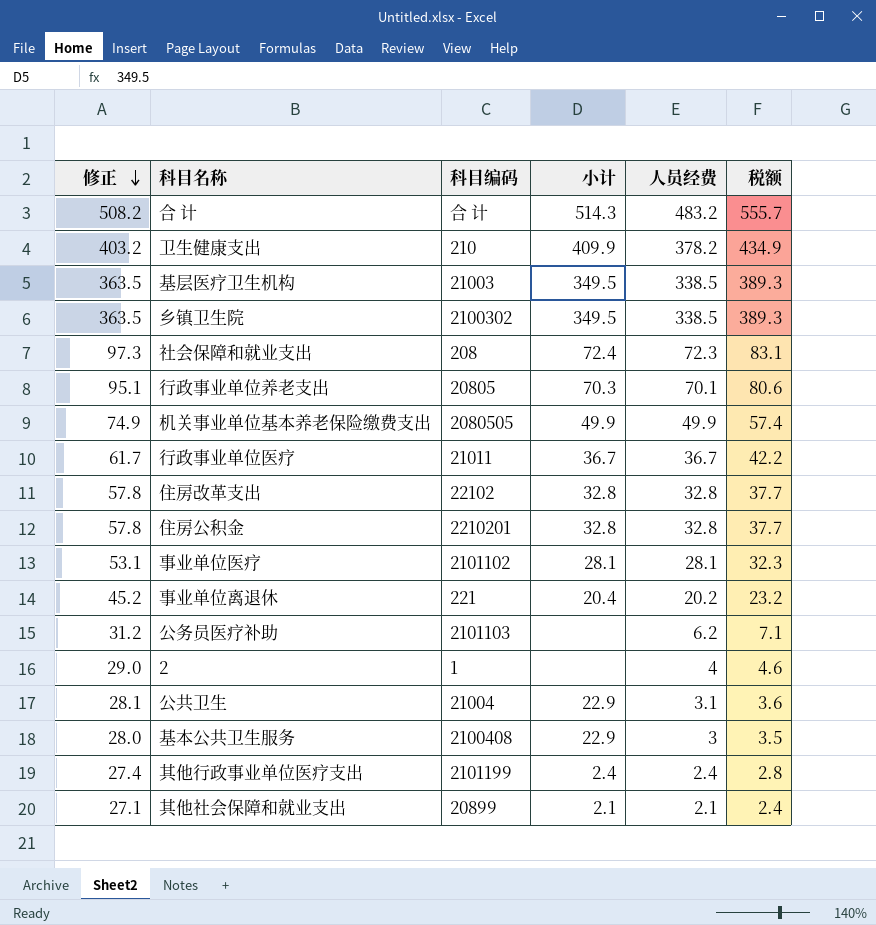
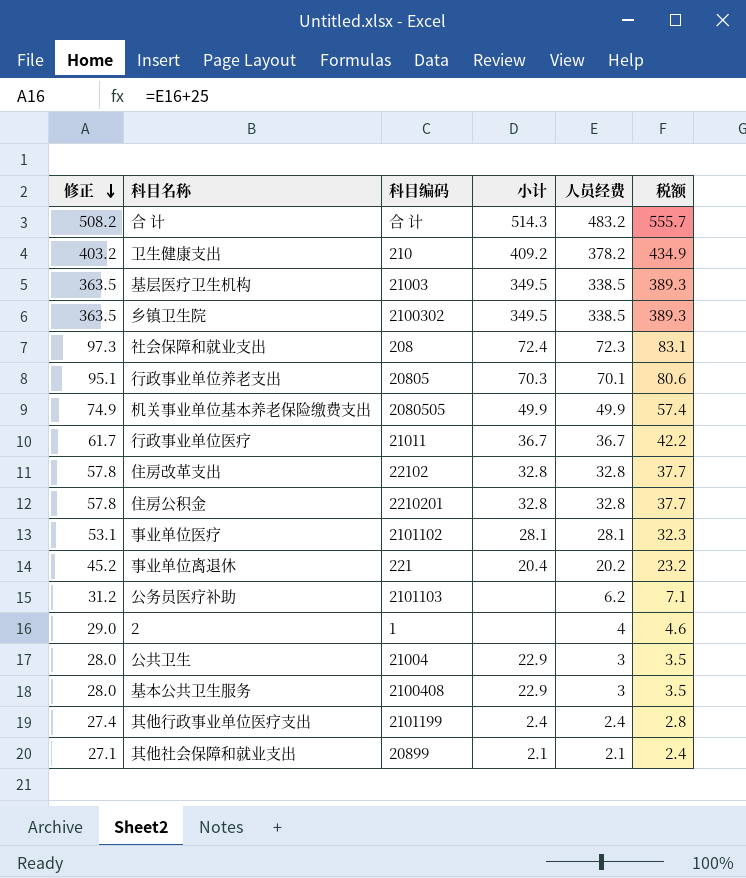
卫生健康支出 | 小计: 409.9 -> 409.2
公共卫生 | 修正: 28.1 -> 28.0
公共卫生 | 人员经费: 3.1 -> 3
公共卫生 | 税额: 3.6 -> 3.5

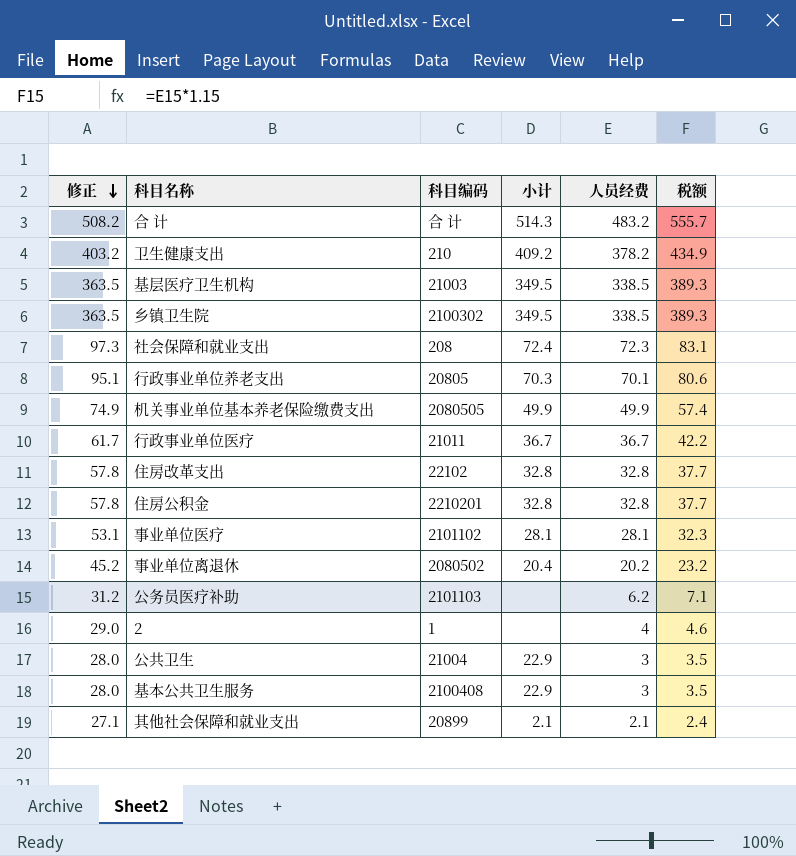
row 其他行政事业单位医疗支出: 27.4 | 2101199 | 2.4 | 2.4 | 2.8 -> none
事业单位离退休 | 科目编码: 221 -> 2080502

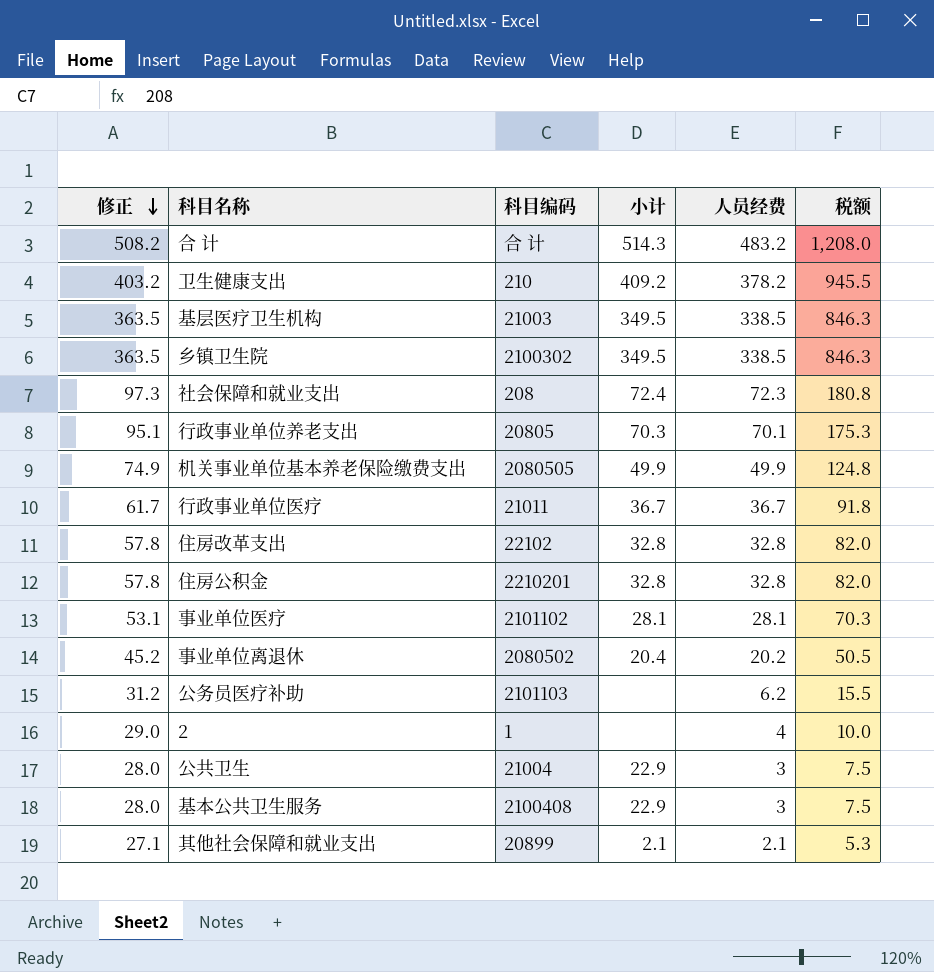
column 税额 | formula: [人员经费] * 1.15 -> [人员经费] * 2.5

